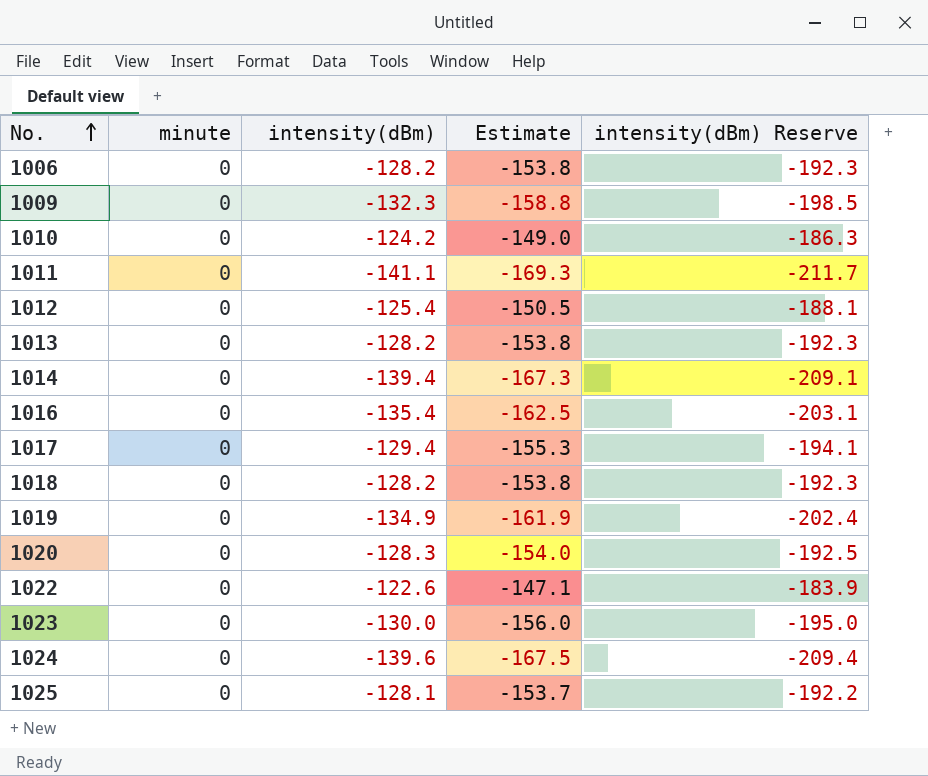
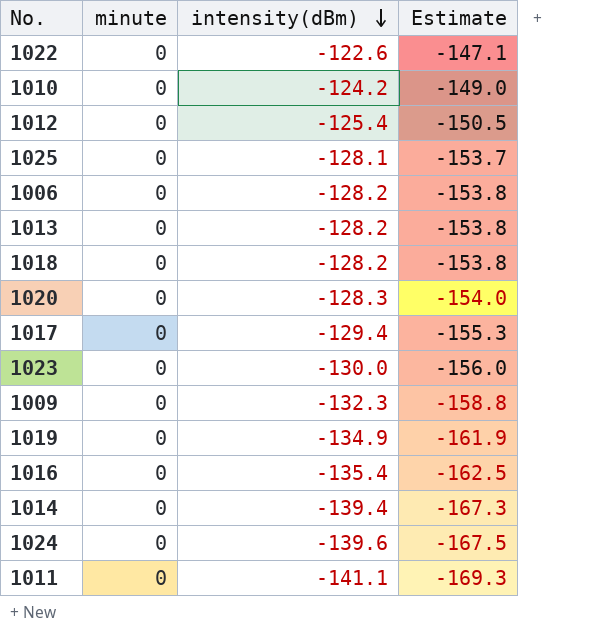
row order: No. ascending -> intensity(dBm) descending
column intensity(dBm) Reserve | formula: [intensity(dBm)] * 1.5 -> none

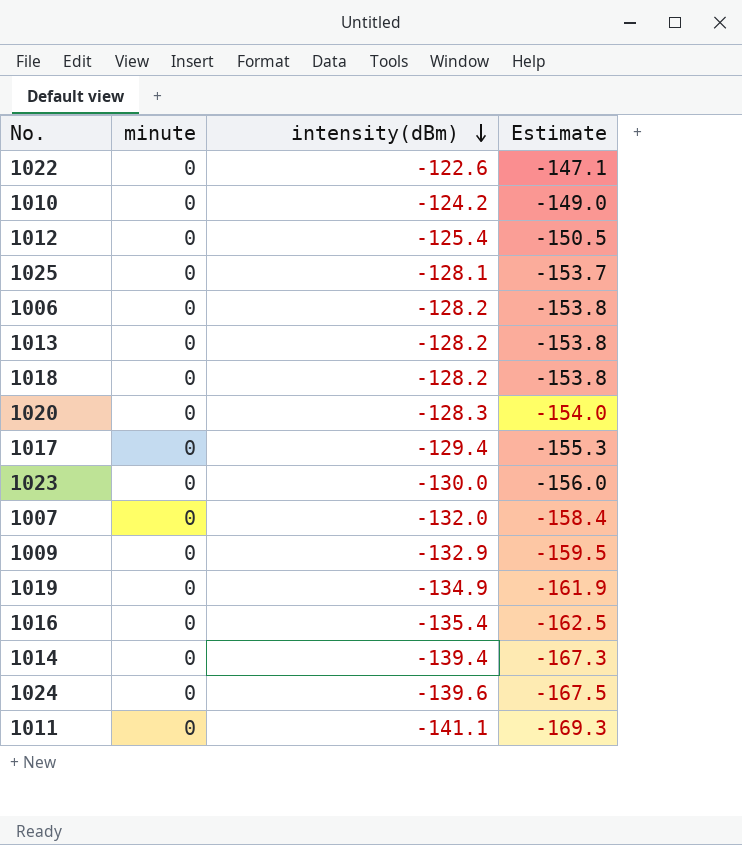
row 1007: none -> 0 | -132.0 | -158.4
1009 | intensity(dBm): -132.3 -> -132.9
1009 | Estimate: -158.8 -> -159.5

